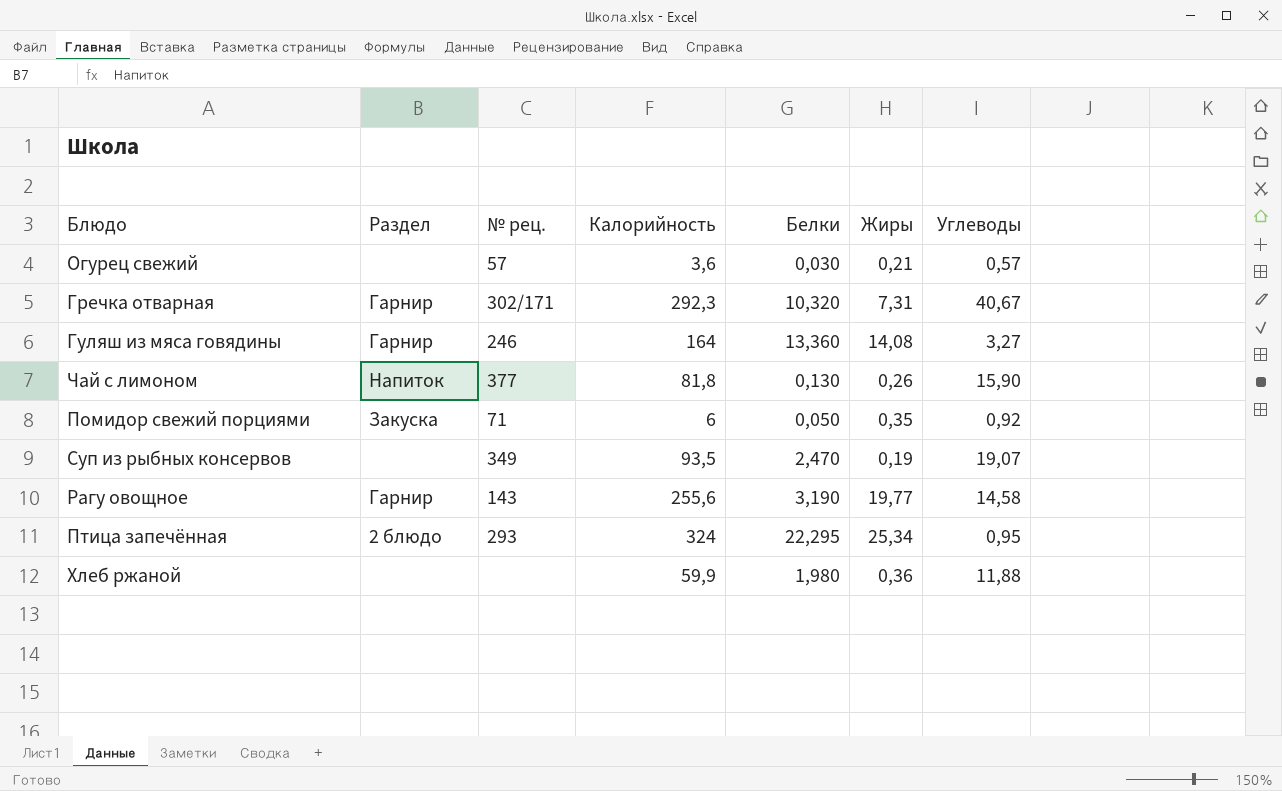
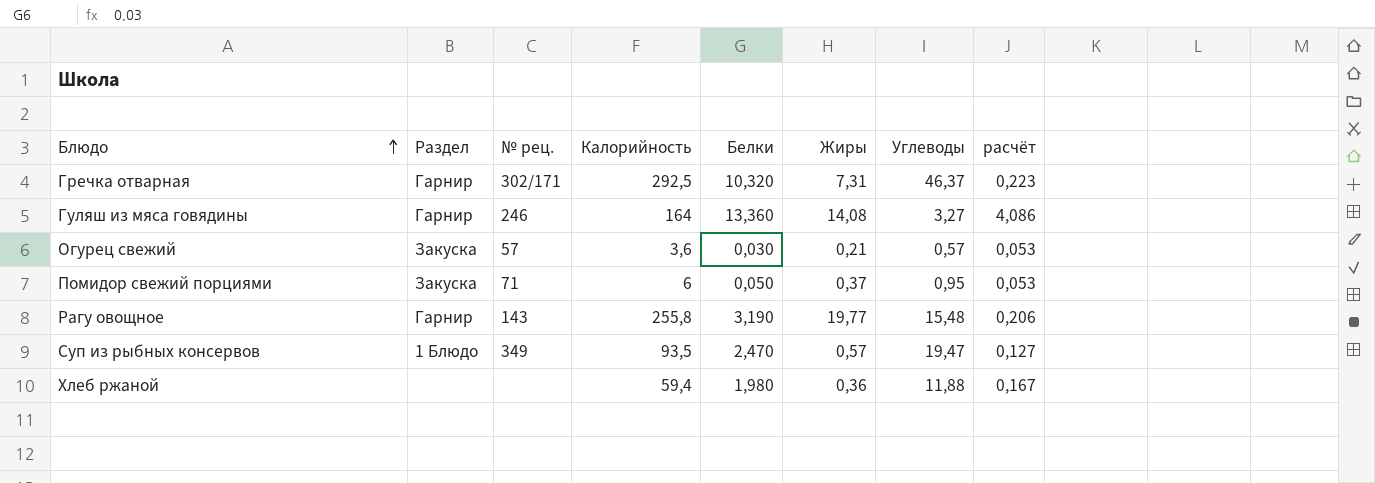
row order: none -> Блюдо ascending
column расчёт | formula: none -> [Белки] / [Углеводы]
row Чай с лимоном: Напиток | 377 | 81,8 | 0,130 | 0,26 | 15,90 -> none
row Птица запечённая: 2 блюдо | 293 | 324 | 22,295 | 25,34 | 0,95 -> none
Гречка отварная | Калорийность: 292,3 -> 292,5
Гречка отварная | Углеводы: 40,67 -> 46,37
Огурец свежий | Раздел: none -> Закуска
Помидор свежий порциями | Жиры: 0,35 -> 0,37
Помидор свежий порциями | Углеводы: 0,92 -> 0,95
Рагу овощное | Калорийность: 255,6 -> 255,8
Рагу овощное | Углеводы: 14,58 -> 15,48
Суп из рыбных консервов | Раздел: none -> 1 Блюдо
Суп из рыбных консервов | Жиры: 0,19 -> 0,57
Суп из рыбных консервов | Углеводы: 19,07 -> 19,47
Хлеб ржаной | Калорийность: 59,9 -> 59,4

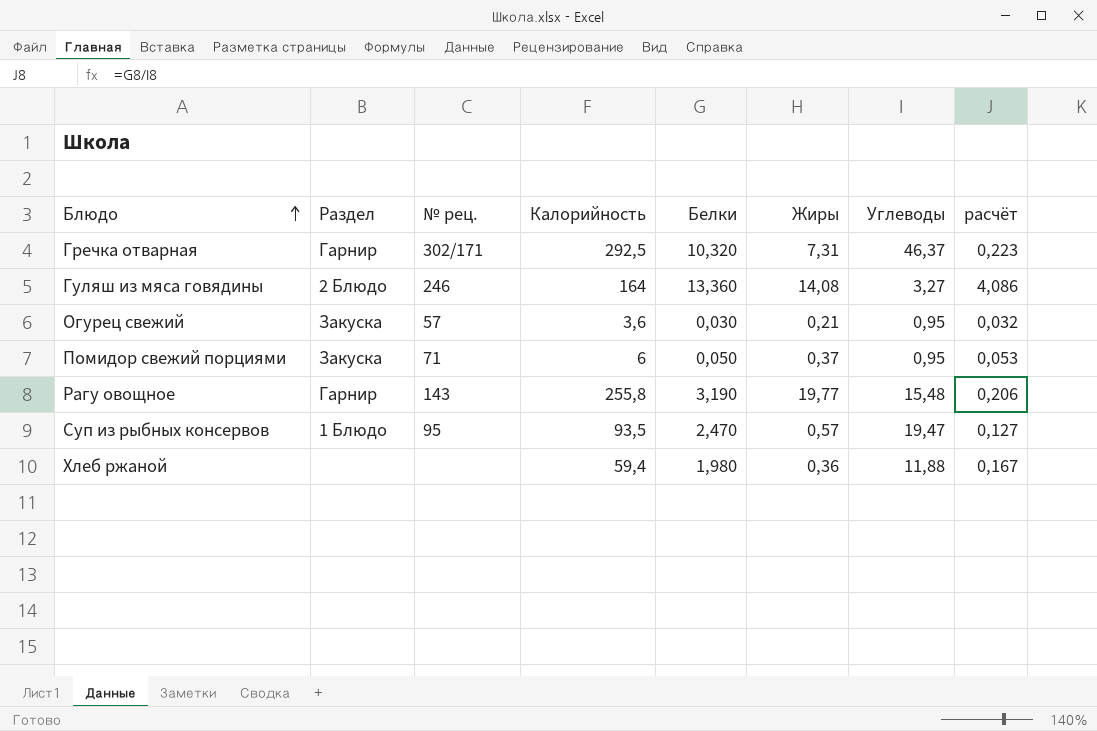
Гуляш из мяса говядины | Раздел: Гарнир -> 2 Блюдо
Огурец свежий | Углеводы: 0,57 -> 0,95
Огурец свежий | расчёт: 0,053 -> 0,032
Суп из рыбных консервов | № рец.: 349 -> 95

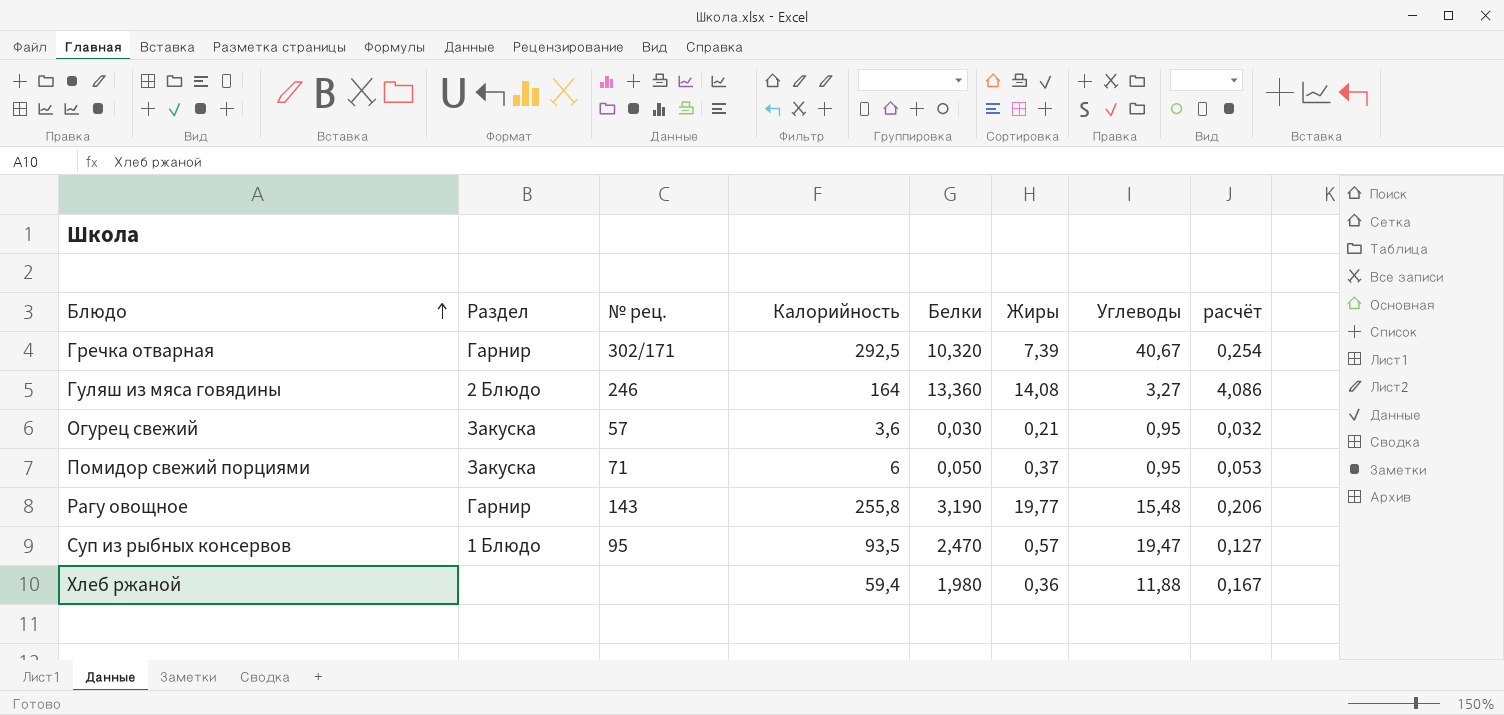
Гречка отварная | Жиры: 7,31 -> 7,39
Гречка отварная | Углеводы: 46,37 -> 40,67
Гречка отварная | расчёт: 0,223 -> 0,254

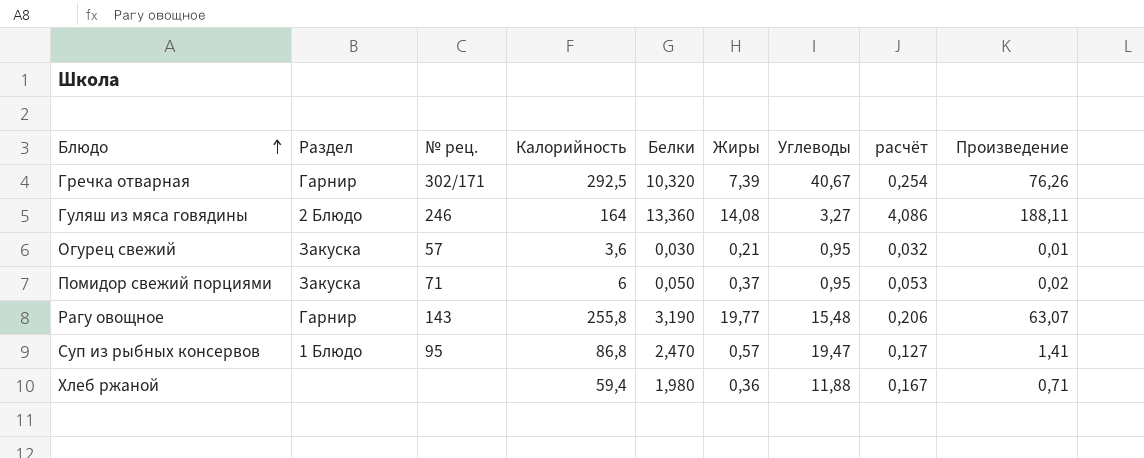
column Произведение | formula: none -> [Белки] * [Жиры]
Суп из рыбных консервов | Калорийность: 93,5 -> 86,8

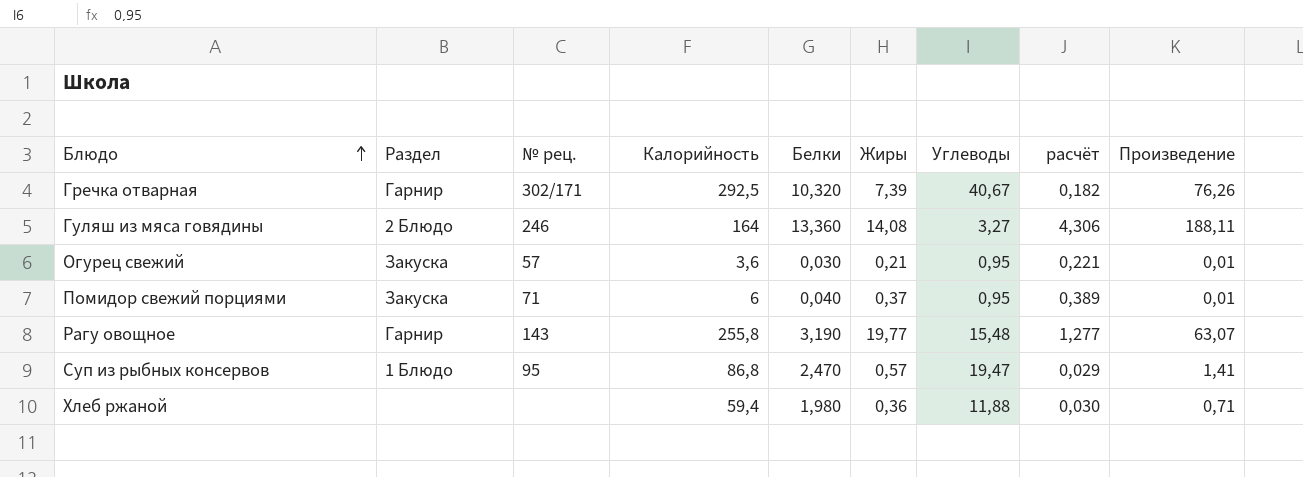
column расчёт | formula: [Белки] / [Углеводы] -> [Жиры] / [Углеводы]
Помидор свежий порциями | Белки: 0,050 -> 0,040
Помидор свежий порциями | Произведение: 0,02 -> 0,01

